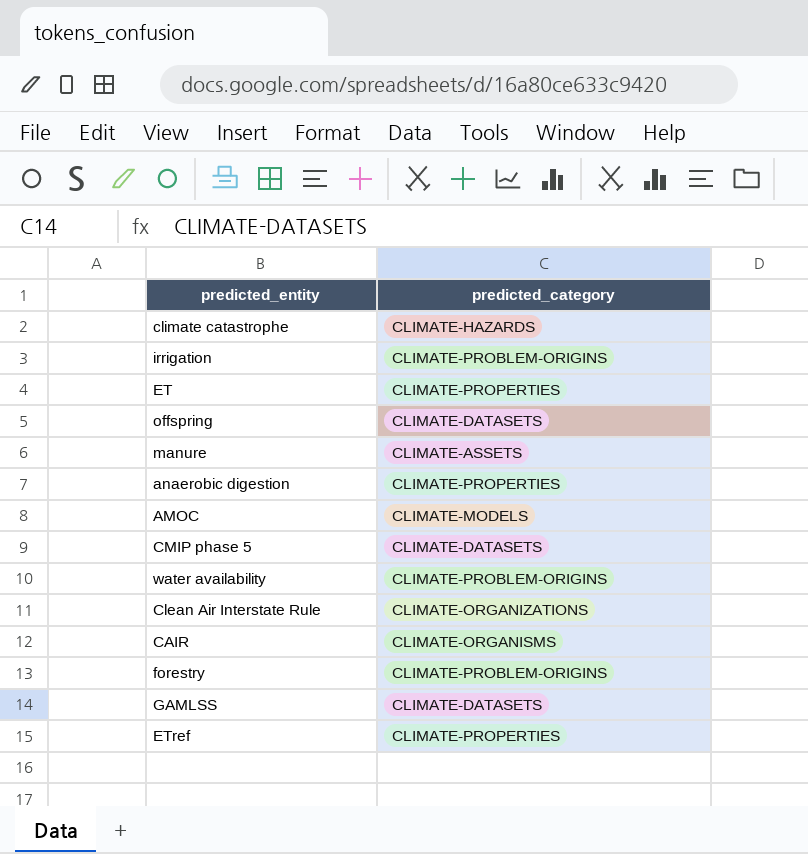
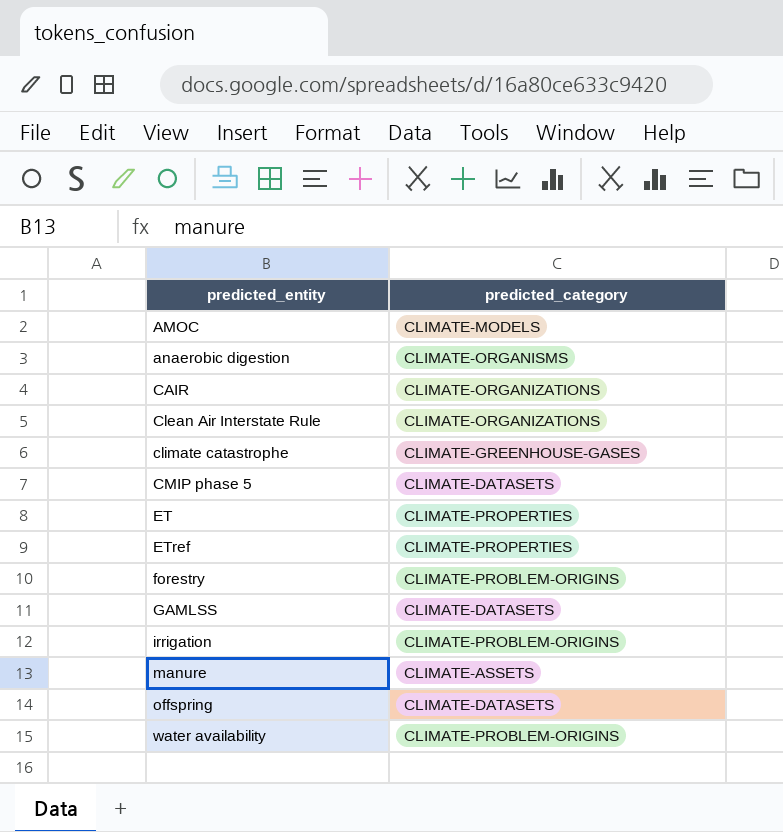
row order: none -> predicted_entity ascending
anaerobic digestion | predicted_category: CLIMATE-PROPERTIES -> CLIMATE-ORGANISMS
CAIR | predicted_category: CLIMATE-ORGANISMS -> CLIMATE-ORGANIZATIONS
climate catastrophe | predicted_category: CLIMATE-HAZARDS -> CLIMATE-GREENHOUSE-GASES

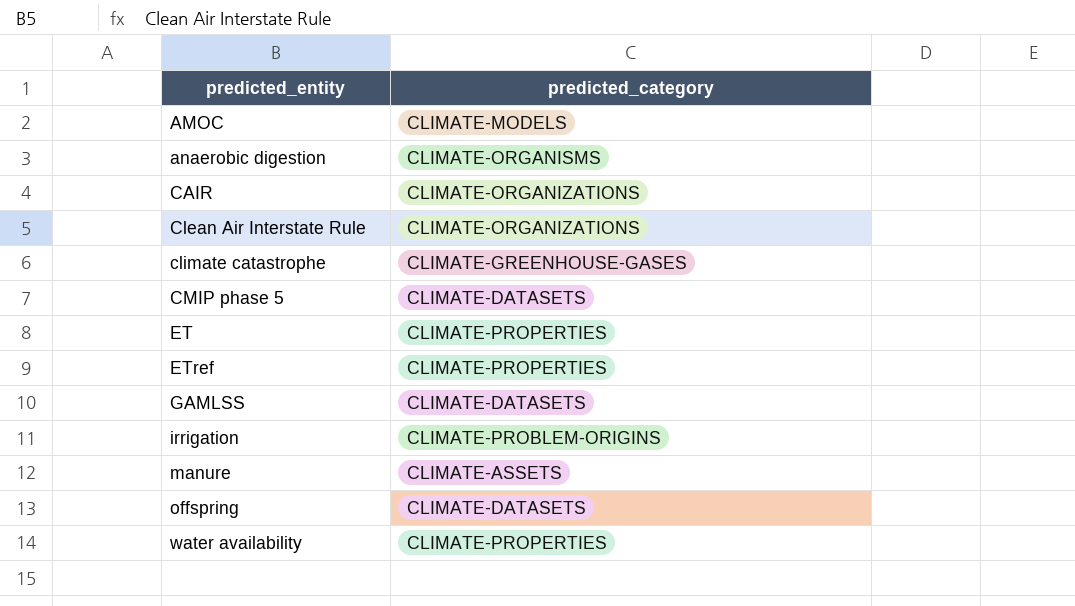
row forestry: CLIMATE-PROBLEM-ORIGINS -> none
water availability | predicted_category: CLIMATE-PROBLEM-ORIGINS -> CLIMATE-PROPERTIES

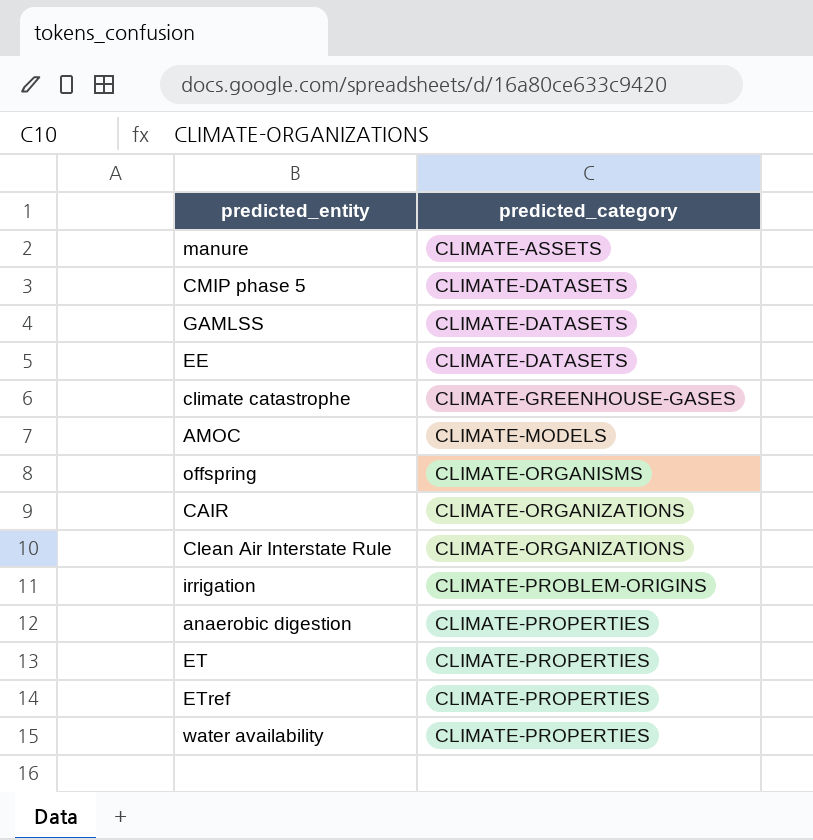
row order: predicted_entity ascending -> predicted_category ascending
row EE: none -> CLIMATE-DATASETS
offspring | predicted_category: CLIMATE-DATASETS -> CLIMATE-ORGANISMS
anaerobic digestion | predicted_category: CLIMATE-ORGANISMS -> CLIMATE-PROPERTIES

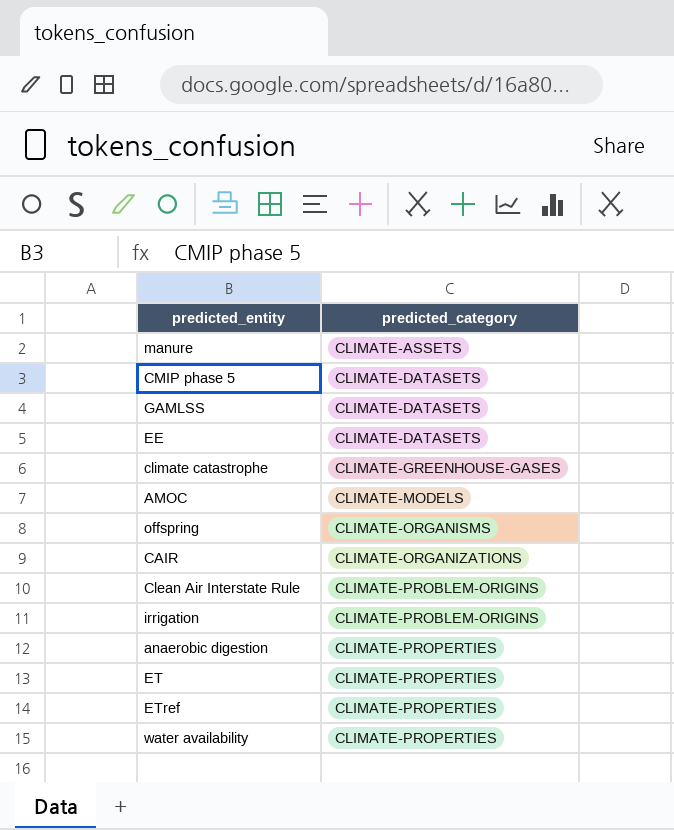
Clean Air Interstate Rule | predicted_category: CLIMATE-ORGANIZATIONS -> CLIMATE-PROBLEM-ORIGINS

